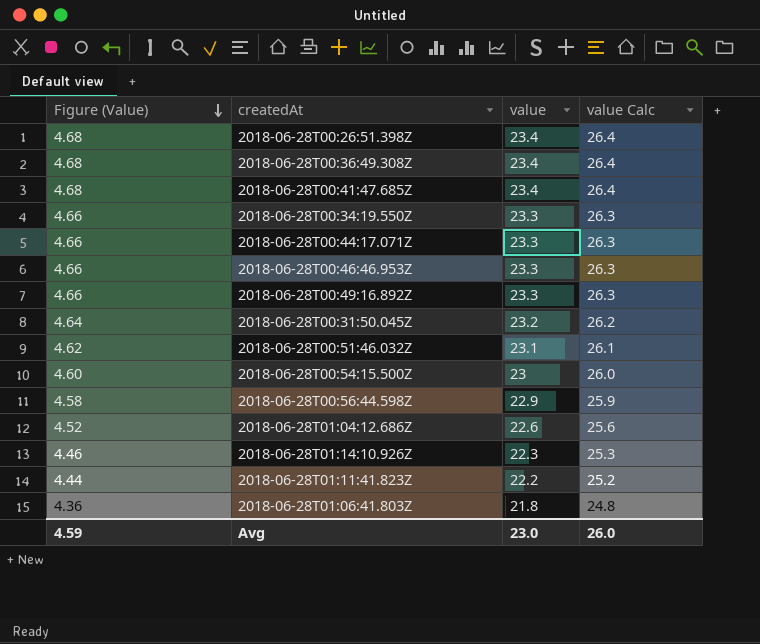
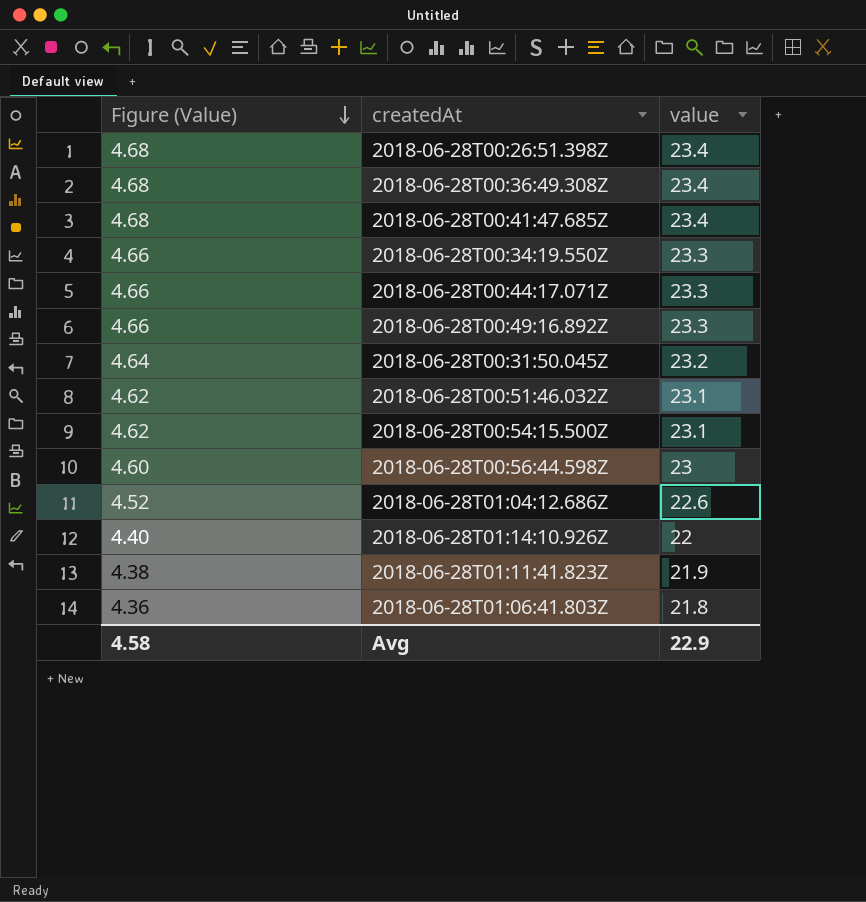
column value Calc | formula: [value] + 3 -> none
row 2018-06-28T00:46:46.953Z: 4.66 | 23.3 | 26.3 -> none
2018-06-28T00:54:15.500Z | Figure (Value): 4.60 -> 4.62
2018-06-28T00:54:15.500Z | value: 23 -> 23.1
2018-06-28T00:56:44.598Z | Figure (Value): 4.58 -> 4.60
2018-06-28T00:56:44.598Z | value: 22.9 -> 23
2018-06-28T01:14:10.926Z | Figure (Value): 4.46 -> 4.40
2018-06-28T01:14:10.926Z | value: 22.3 -> 22
2018-06-28T01:11:41.823Z | Figure (Value): 4.44 -> 4.38
2018-06-28T01:11:41.823Z | value: 22.2 -> 21.9
Avg | Figure (Value): 4.59 -> 4.58
Avg | value: 23.0 -> 22.9

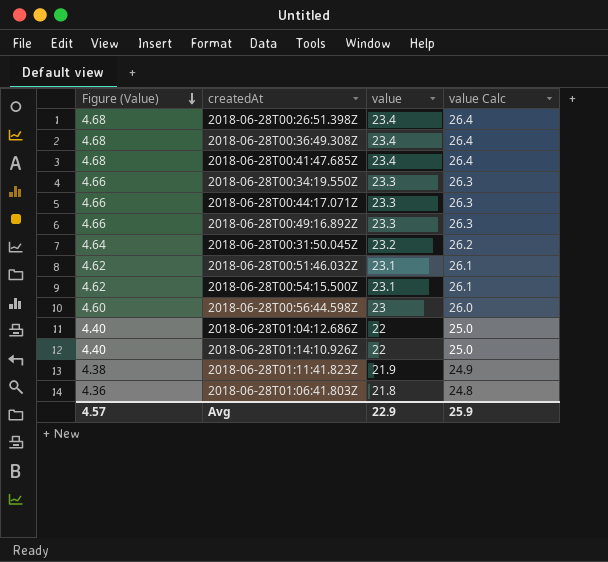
column value Calc | formula: none -> [value] + 3
2018-06-28T01:04:12.686Z | Figure (Value): 4.52 -> 4.40
2018-06-28T01:04:12.686Z | value: 22.6 -> 22
Avg | Figure (Value): 4.58 -> 4.57

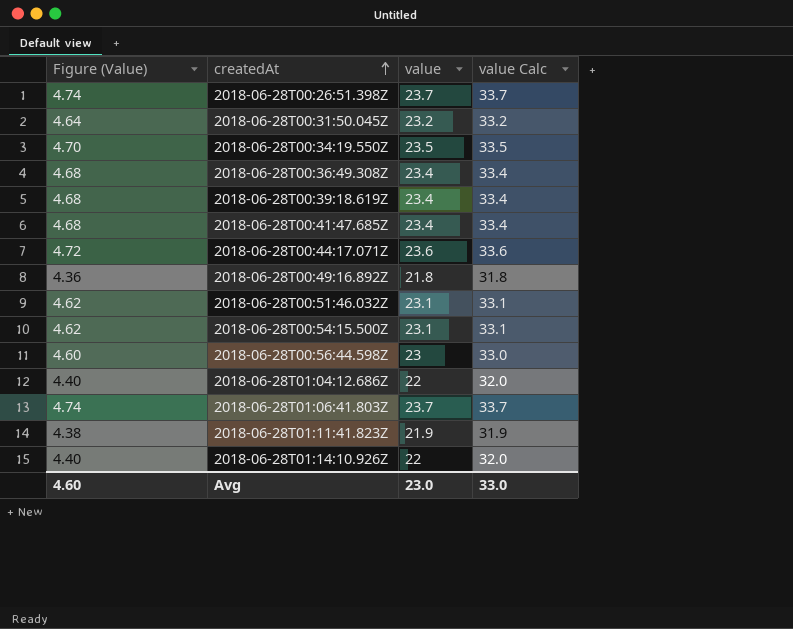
row order: Figure (Value) descending -> createdAt ascending
column value Calc | formula: [value] + 3 -> [value] + 10
2018-06-28T00:26:51.398Z | Figure (Value): 4.68 -> 4.74
2018-06-28T00:26:51.398Z | value: 23.4 -> 23.7
2018-06-28T00:34:19.550Z | Figure (Value): 4.66 -> 4.70
2018-06-28T00:34:19.550Z | value: 23.3 -> 23.5
row 2018-06-28T00:39:18.619Z: none -> 4.68 | 23.4 | 33.4
2018-06-28T00:44:17.071Z | Figure (Value): 4.66 -> 4.72
2018-06-28T00:44:17.071Z | value: 23.3 -> 23.6
2018-06-28T00:49:16.892Z | Figure (Value): 4.66 -> 4.36
2018-06-28T00:49:16.892Z | value: 23.3 -> 21.8
2018-06-28T01:06:41.803Z | Figure (Value): 4.36 -> 4.74
2018-06-28T01:06:41.803Z | value: 21.8 -> 23.7
Avg | Figure (Value): 4.57 -> 4.60
Avg | value: 22.9 -> 23.0
Avg | value Calc: 25.9 -> 33.0

